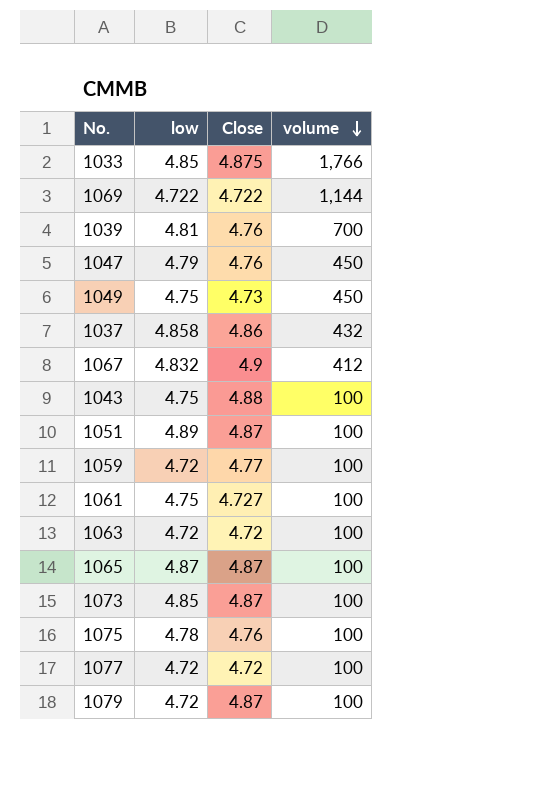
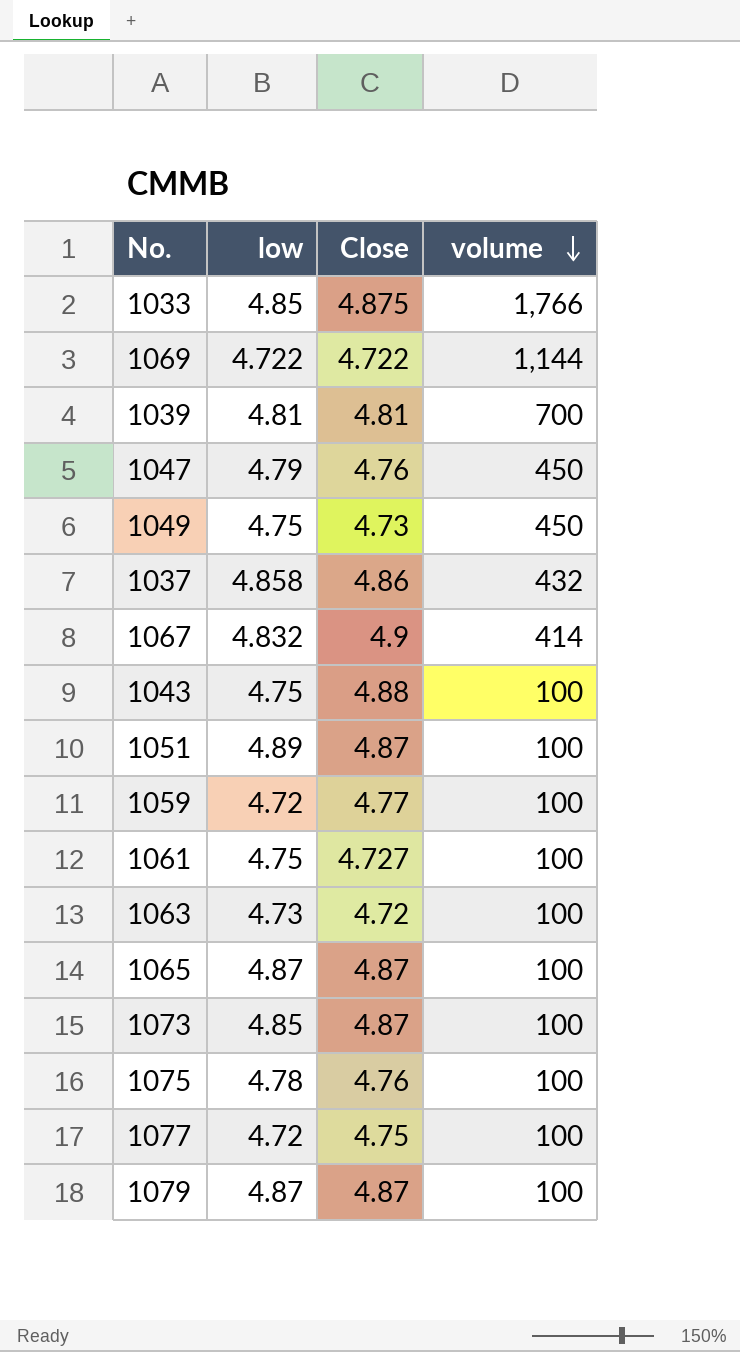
1039 | Close: 4.76 -> 4.81
1067 | volume: 412 -> 414
1063 | low: 4.72 -> 4.73
1077 | Close: 4.72 -> 4.75
1079 | low: 4.72 -> 4.87

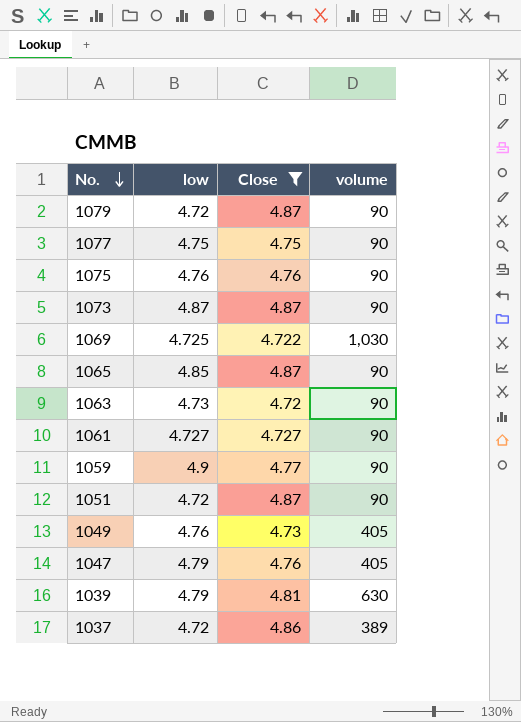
filter: none -> Close <= 4.87
row order: volume descending -> No. descending
1079 | low: 4.87 -> 4.72
1079 | volume: 100 -> 90
1077 | low: 4.72 -> 4.75
1077 | volume: 100 -> 90
1075 | low: 4.78 -> 4.76
1075 | volume: 100 -> 90
1073 | low: 4.85 -> 4.87
1073 | volume: 100 -> 90
1069 | low: 4.722 -> 4.725
1069 | volume: 1,144 -> 1,030
1065 | low: 4.87 -> 4.85
1065 | volume: 100 -> 90
1063 | volume: 100 -> 90
1061 | low: 4.75 -> 4.727
1061 | volume: 100 -> 90
1059 | low: 4.72 -> 4.9
1059 | volume: 100 -> 90
1051 | low: 4.89 -> 4.72
1051 | volume: 100 -> 90
1049 | low: 4.75 -> 4.76
1049 | volume: 450 -> 405
1047 | volume: 450 -> 405
1039 | low: 4.81 -> 4.79
1039 | volume: 700 -> 630
1037 | low: 4.858 -> 4.72
1037 | volume: 432 -> 389

